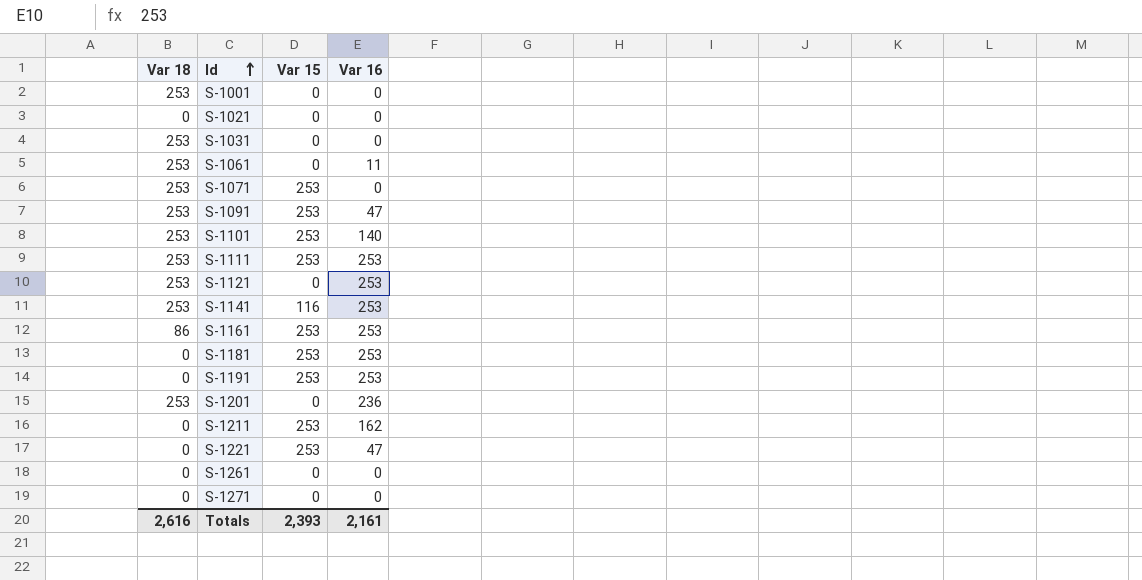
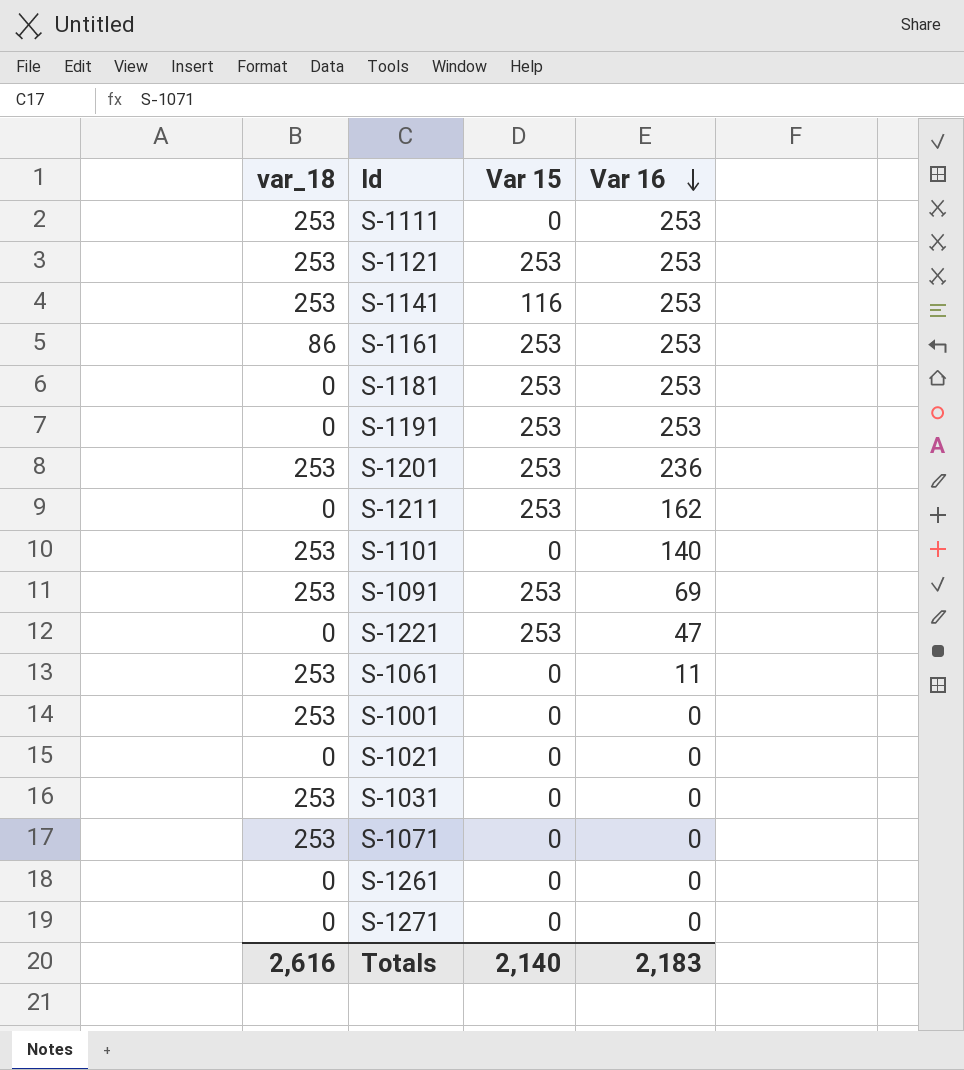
row order: Id ascending -> Var 16 descending
column name: Var 18 -> var_18
S-1111 | Var 15: 253 -> 0
S-1121 | Var 15: 0 -> 253
S-1201 | Var 15: 0 -> 253
S-1101 | Var 15: 253 -> 0
S-1091 | Var 16: 47 -> 69
S-1071 | Var 15: 253 -> 0
Totals | Var 15: 2,393 -> 2,140
Totals | Var 16: 2,161 -> 2,183

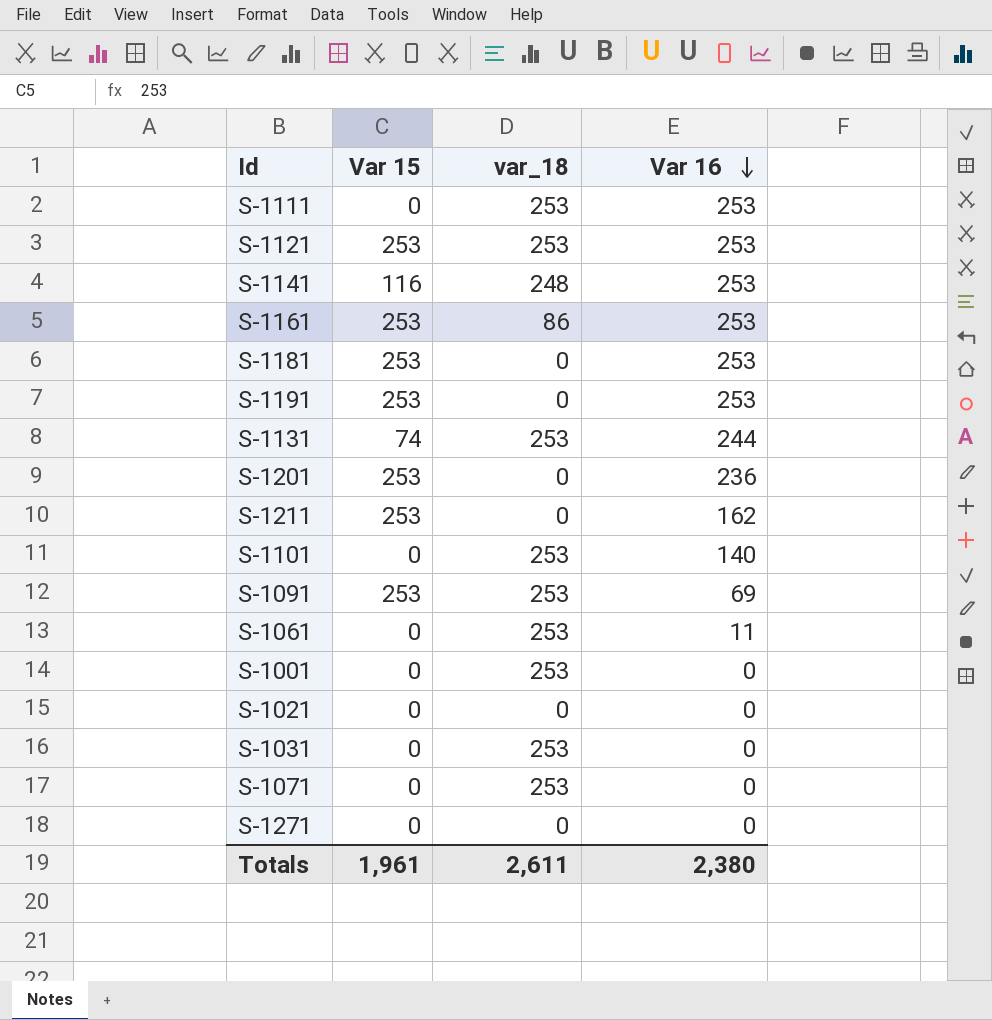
column var_18 | position: 1 -> 3
row S-1221: 0 | 253 | 47 -> none
row S-1261: 0 | 0 | 0 -> none
S-1141 | var_18: 253 -> 248
row S-1131: none -> 74 | 253 | 244
S-1201 | var_18: 253 -> 0
Totals | Var 15: 2,140 -> 1,961
Totals | var_18: 2,616 -> 2,611
Totals | Var 16: 2,183 -> 2,380

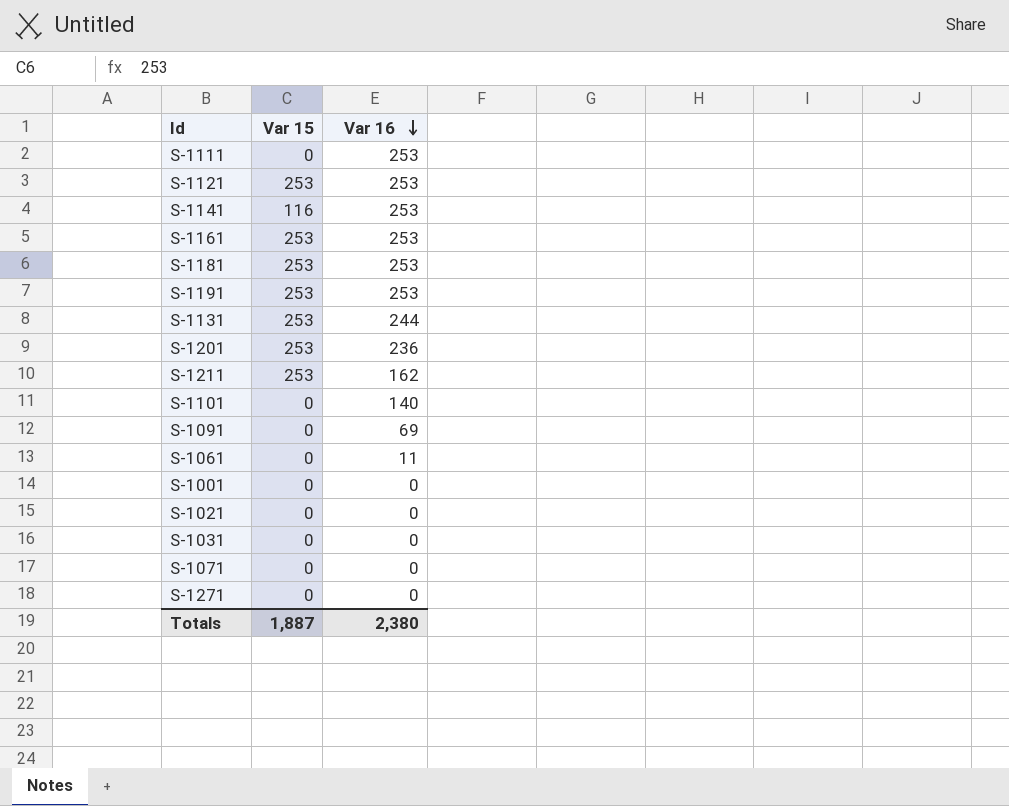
column var_18 | position: 3 -> none
S-1131 | Var 15: 74 -> 253
S-1091 | Var 15: 253 -> 0
Totals | Var 15: 1,961 -> 1,887

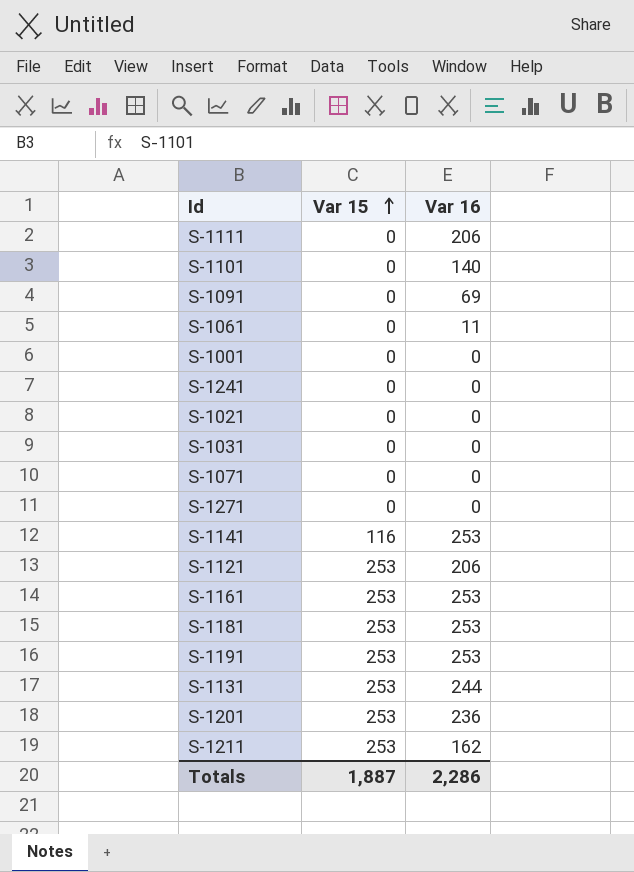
row order: Var 16 descending -> Var 15 ascending
S-1111 | Var 16: 253 -> 206
row S-1241: none -> 0 | 0
S-1121 | Var 16: 253 -> 206
Totals | Var 16: 2,380 -> 2,286

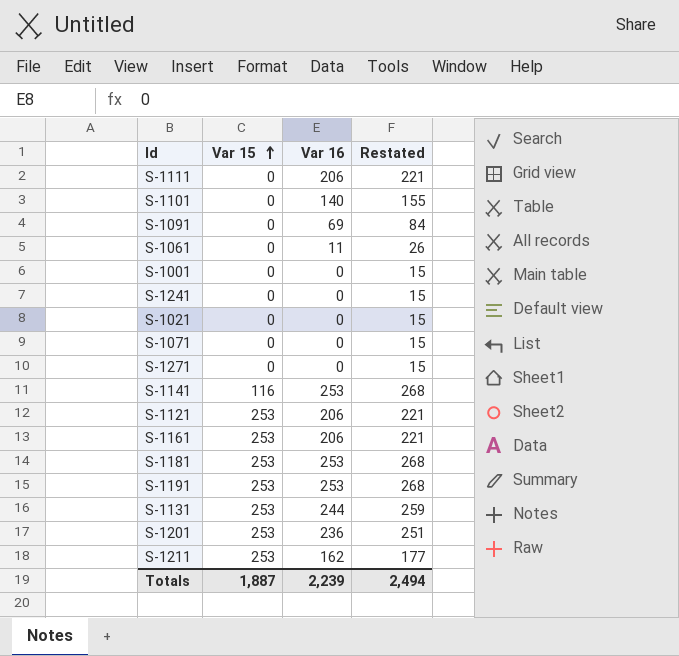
column Restated | formula: none -> [Var 16] + 15
row S-1031: 0 | 0 -> none
S-1161 | Var 16: 253 -> 206
Totals | Var 16: 2,286 -> 2,239

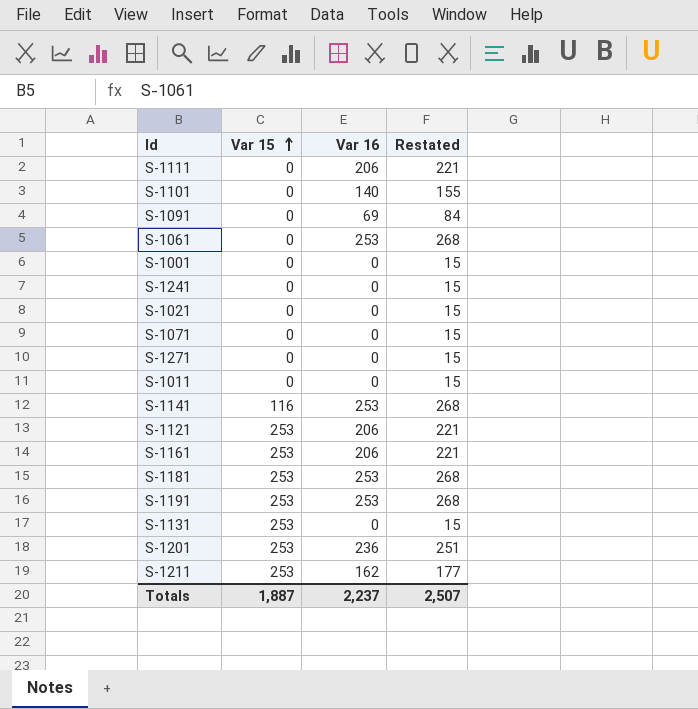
S-1061 | Var 16: 11 -> 253
S-1061 | Restated: 26 -> 268
row S-1011: none -> 0 | 0 | 15
S-1131 | Var 16: 244 -> 0
S-1131 | Restated: 259 -> 15
Totals | Var 16: 2,239 -> 2,237
Totals | Restated: 2,494 -> 2,507

